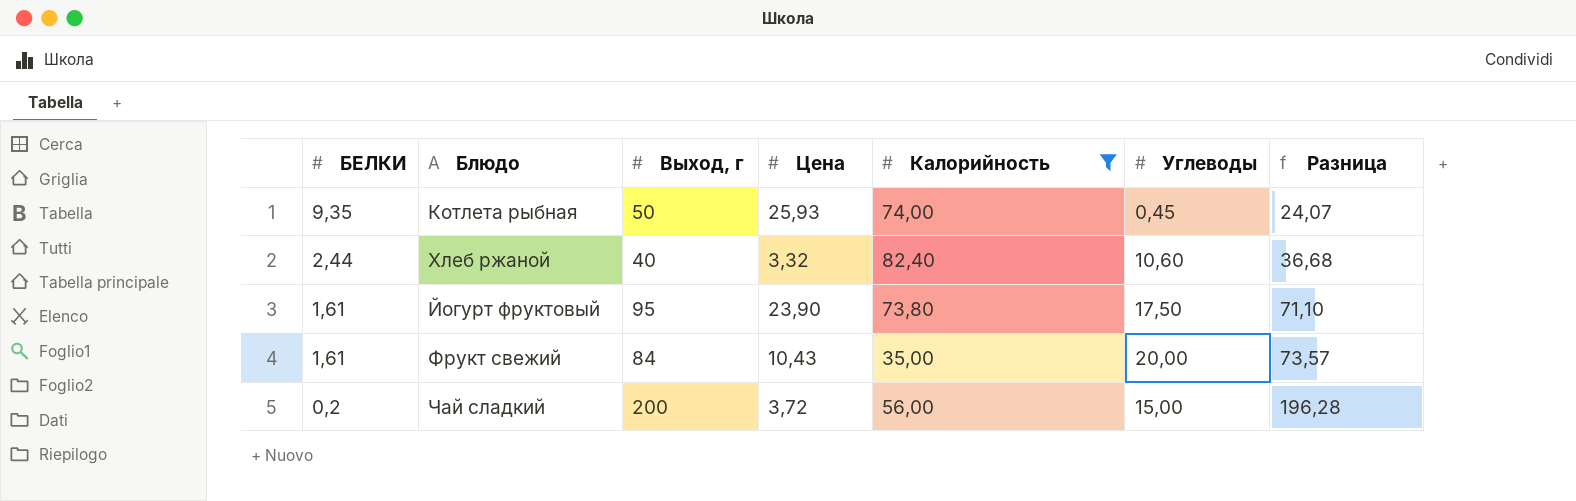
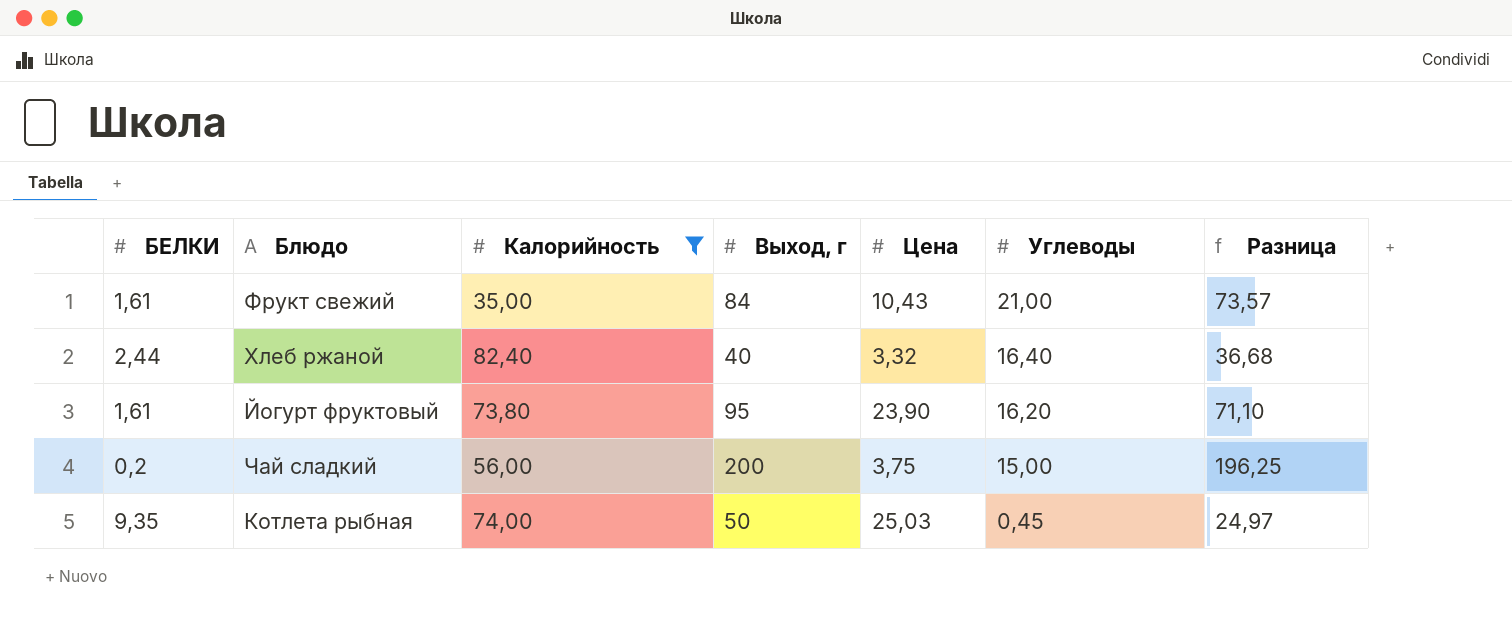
row order: БЕЛКИ descending -> Углеводы descending
column Калорийность | position: 5 -> 3
Фрукт свежий | Углеводы: 20,00 -> 21,00
Хлеб ржаной | Углеводы: 10,60 -> 16,40
Йогурт фруктовый | Углеводы: 17,50 -> 16,20
Чай сладкий | Цена: 3,72 -> 3,75
Чай сладкий | Разница: 196,28 -> 196,25
Котлета рыбная | Цена: 25,93 -> 25,03
Котлета рыбная | Разница: 24,07 -> 24,97

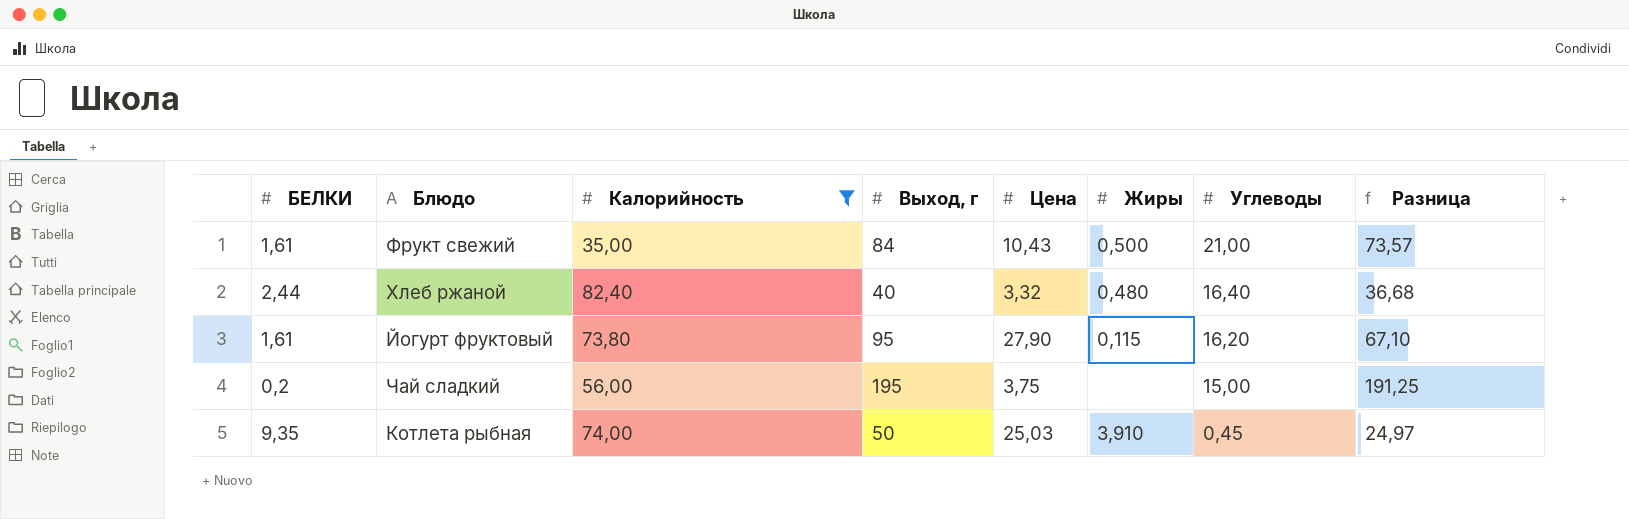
column Жиры | position: none -> 6
Йогурт фруктовый | Цена: 23,90 -> 27,90
Йогурт фруктовый | Разница: 71,10 -> 67,10
Чай сладкий | Выход, г: 200 -> 195
Чай сладкий | Разница: 196,25 -> 191,25

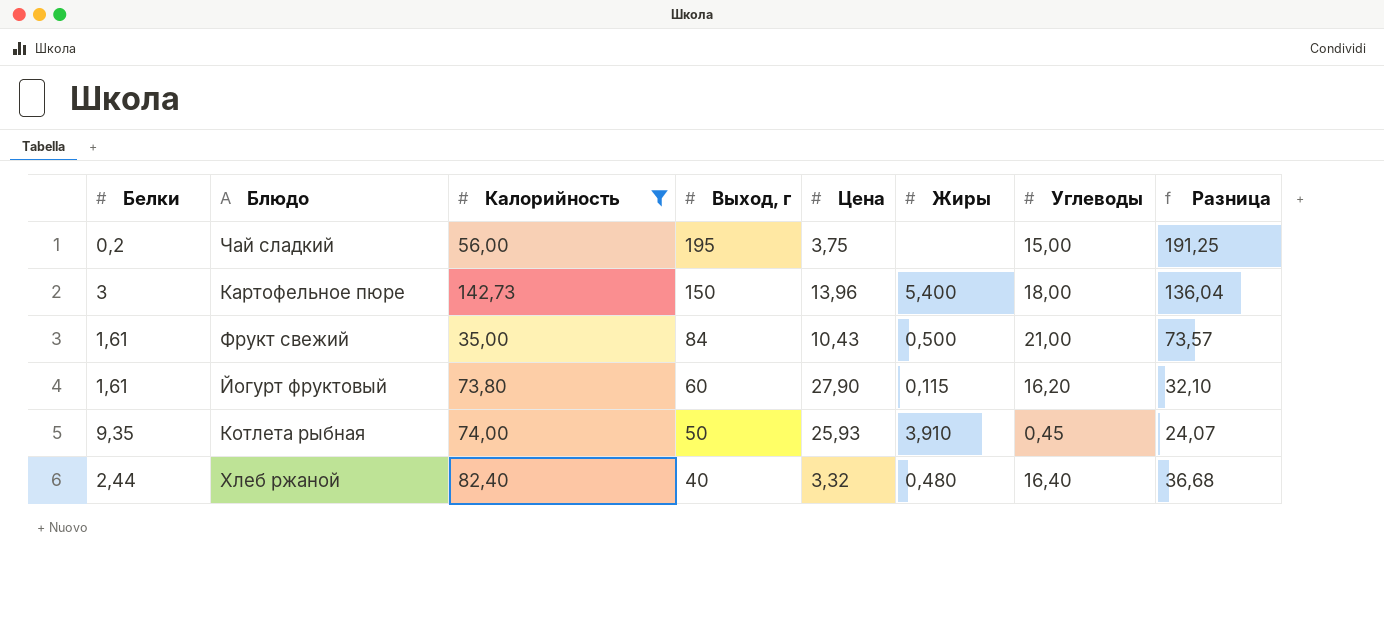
row order: Углеводы descending -> Выход, г descending
column name: БЕЛКИ -> Белки
row Картофельное пюре: none -> 3 | 142,73 | 150 | 13,96 | 5,400 | 18,00 | 136,04
Йогурт фруктовый | Выход, г: 95 -> 60
Йогурт фруктовый | Разница: 67,10 -> 32,10
Котлета рыбная | Цена: 25,03 -> 25,93
Котлета рыбная | Разница: 24,97 -> 24,07

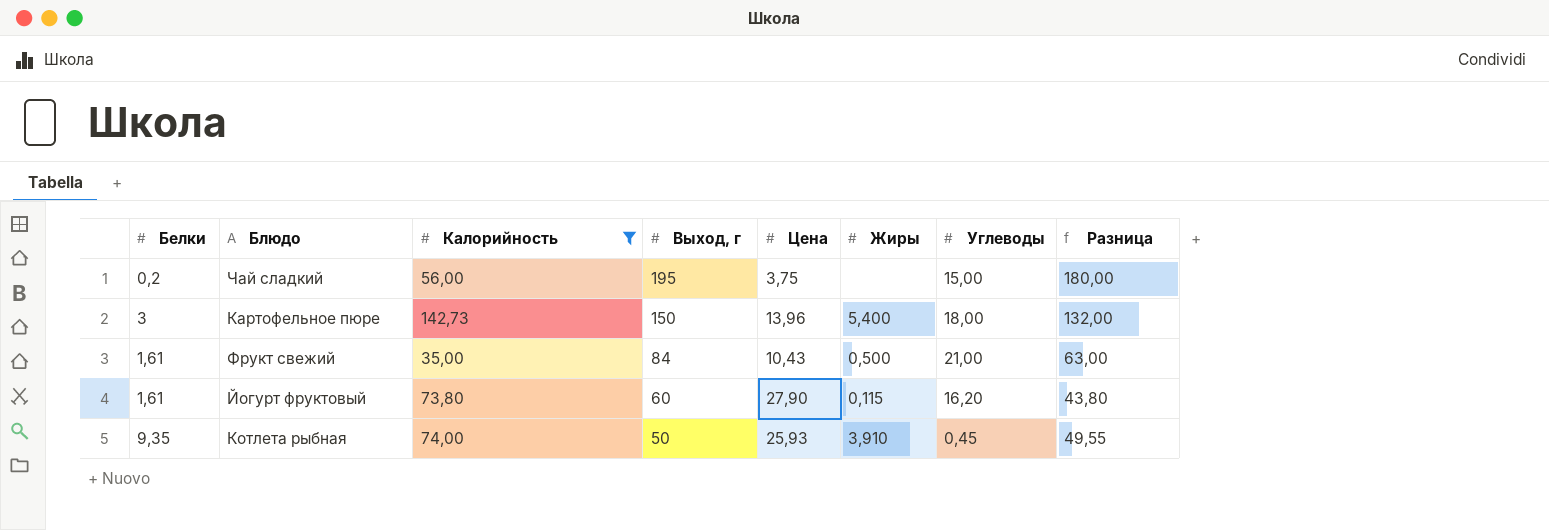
column Разница | formula: [Выход, г] - [Цена] -> [Выход, г] - [Углеводы]
row Хлеб ржаной: 2,44 | 82,40 | 40 | 3,32 | 0,480 | 16,40 | 36,68 -> none

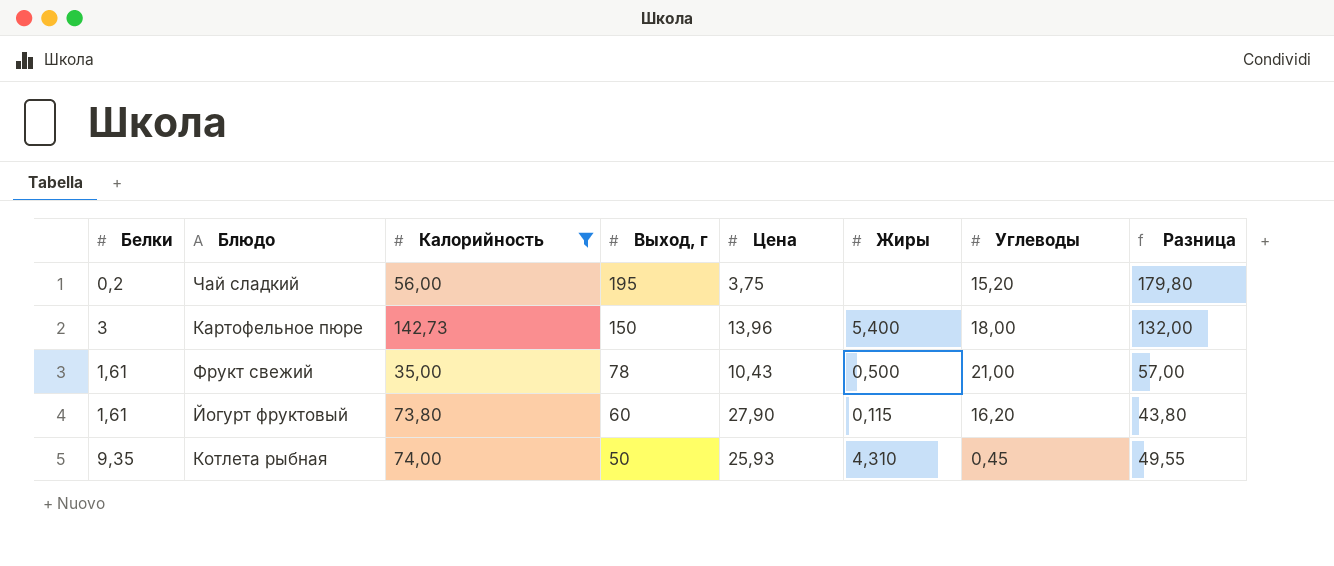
Чай сладкий | Углеводы: 15,00 -> 15,20
Чай сладкий | Разница: 180,00 -> 179,80
Фрукт свежий | Выход, г: 84 -> 78
Фрукт свежий | Разница: 63,00 -> 57,00
Котлета рыбная | Жиры: 3,910 -> 4,310

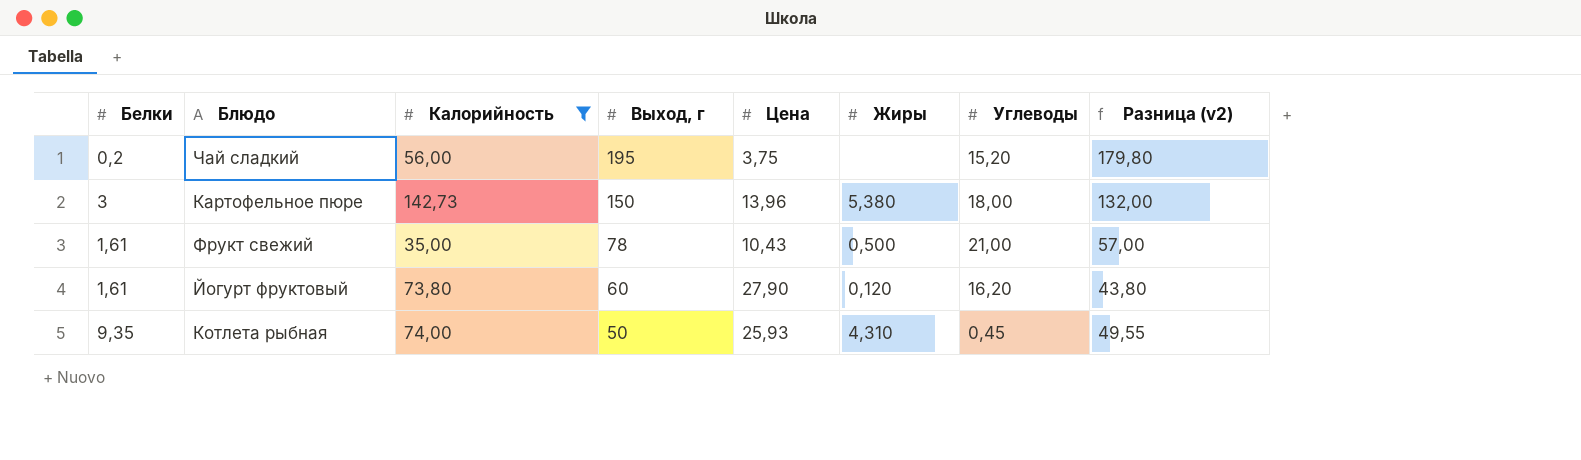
column name: Разница -> Разница (v2)
Картофельное пюре | Жиры: 5,400 -> 5,380
Йогурт фруктовый | Жиры: 0,115 -> 0,120

